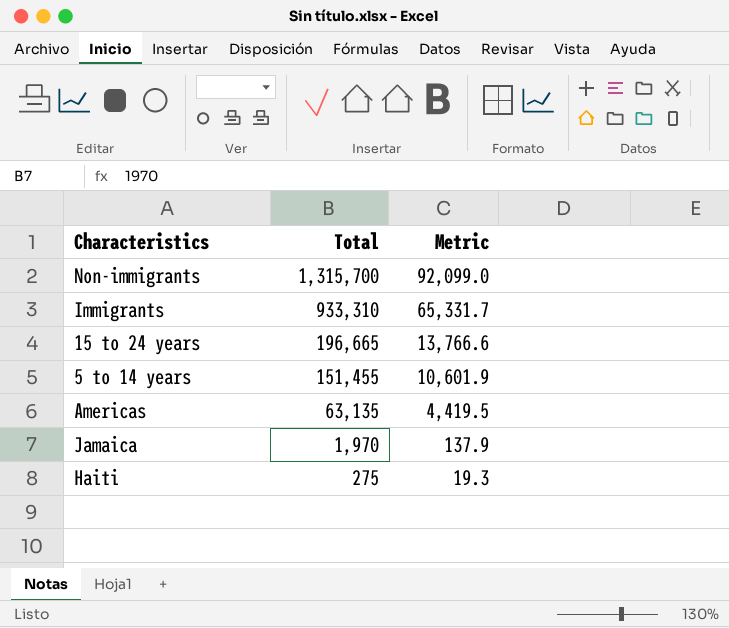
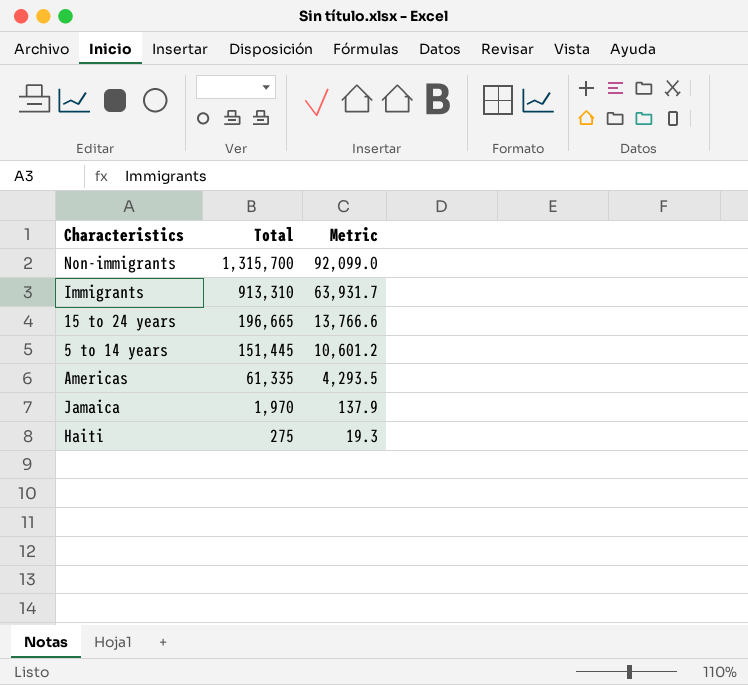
Immigrants | Total: 933,310 -> 913,310
Immigrants | Metric: 65,331.7 -> 63,931.7
5 to 14 years | Total: 151,455 -> 151,445
5 to 14 years | Metric: 10,601.9 -> 10,601.2
Americas | Total: 63,135 -> 61,335
Americas | Metric: 4,419.5 -> 4,293.5

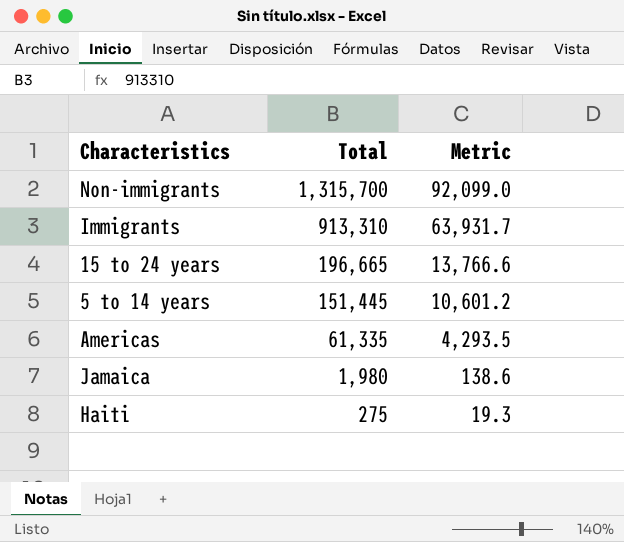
Jamaica | Total: 1,970 -> 1,980
Jamaica | Metric: 137.9 -> 138.6

